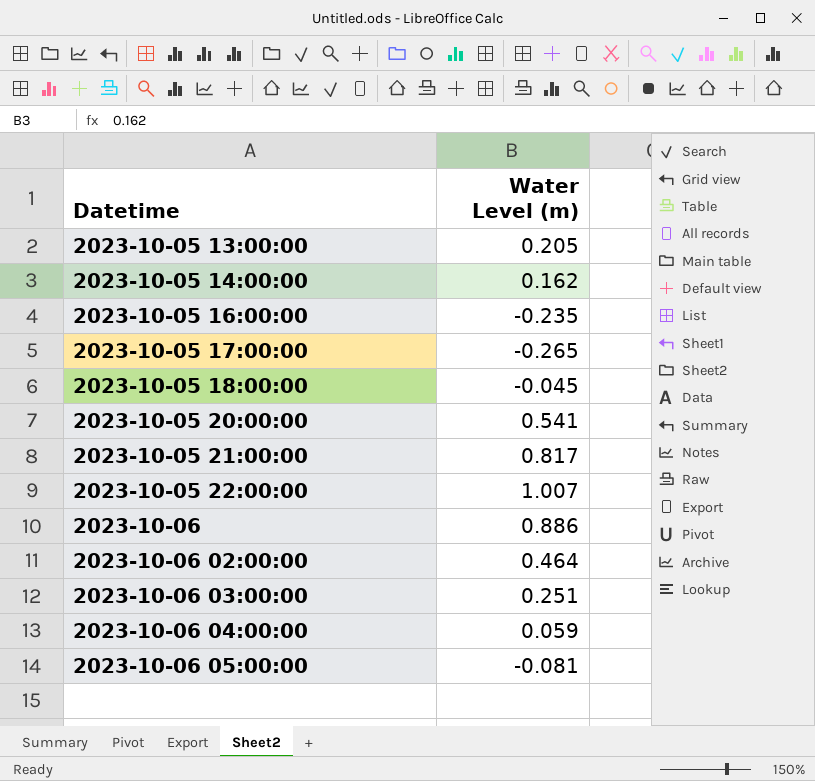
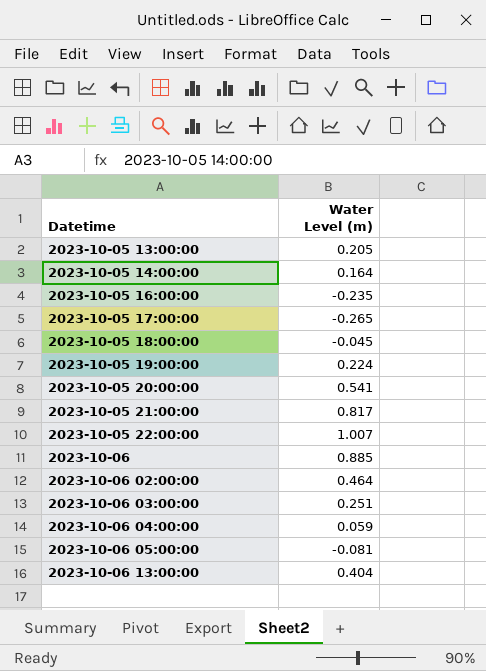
2023-10-05 14:00:00 | Water Level (m): 0.162 -> 0.164
row 2023-10-05 19:00:00: none -> 0.224
2023-10-06 | Water Level (m): 0.886 -> 0.885
row 2023-10-06 13:00:00: none -> 0.404

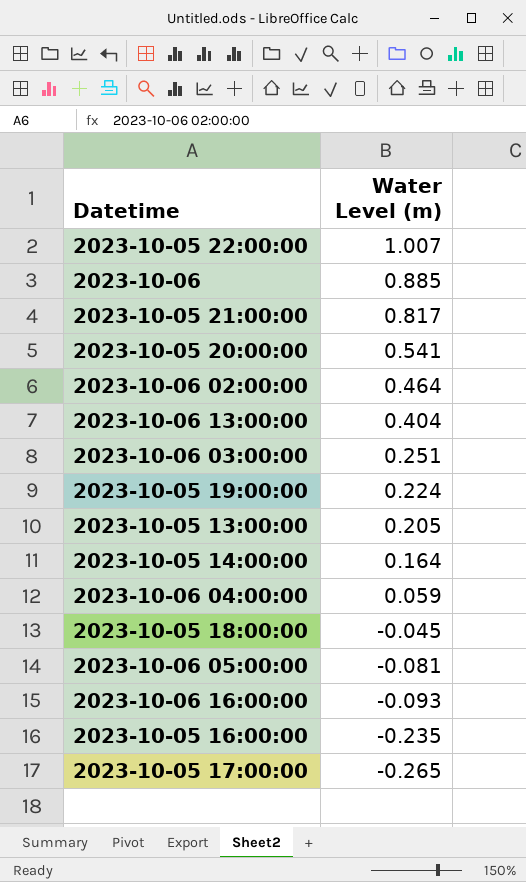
row order: Datetime ascending -> Water Level (m) descending
row 2023-10-06 16:00:00: none -> -0.093

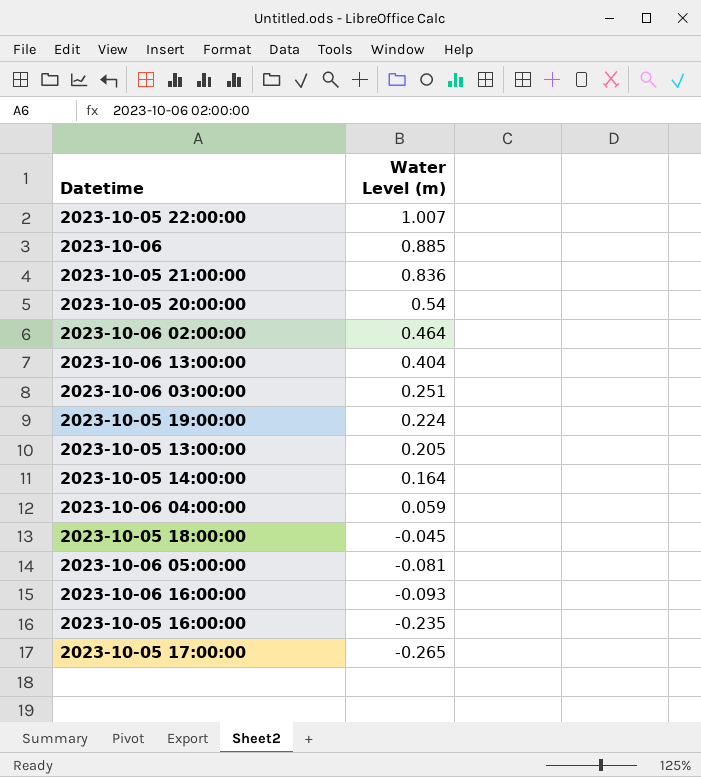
2023-10-05 21:00:00 | Water Level (m): 0.817 -> 0.836
2023-10-05 20:00:00 | Water Level (m): 0.541 -> 0.54

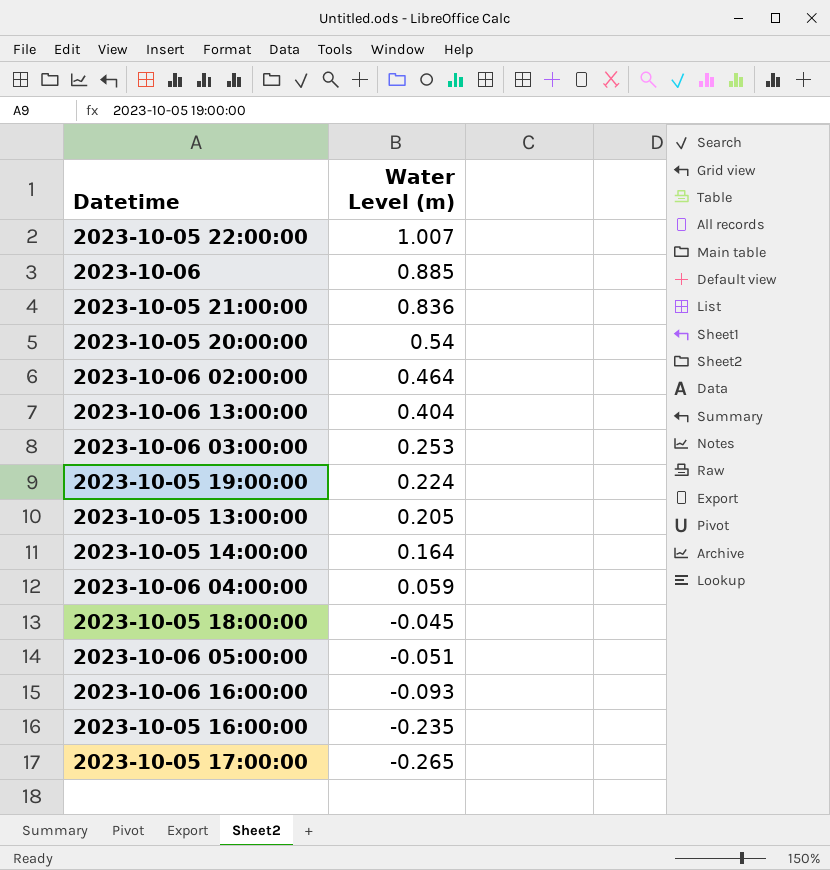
2023-10-06 03:00:00 | Water Level (m): 0.251 -> 0.253
2023-10-06 05:00:00 | Water Level (m): -0.081 -> -0.051

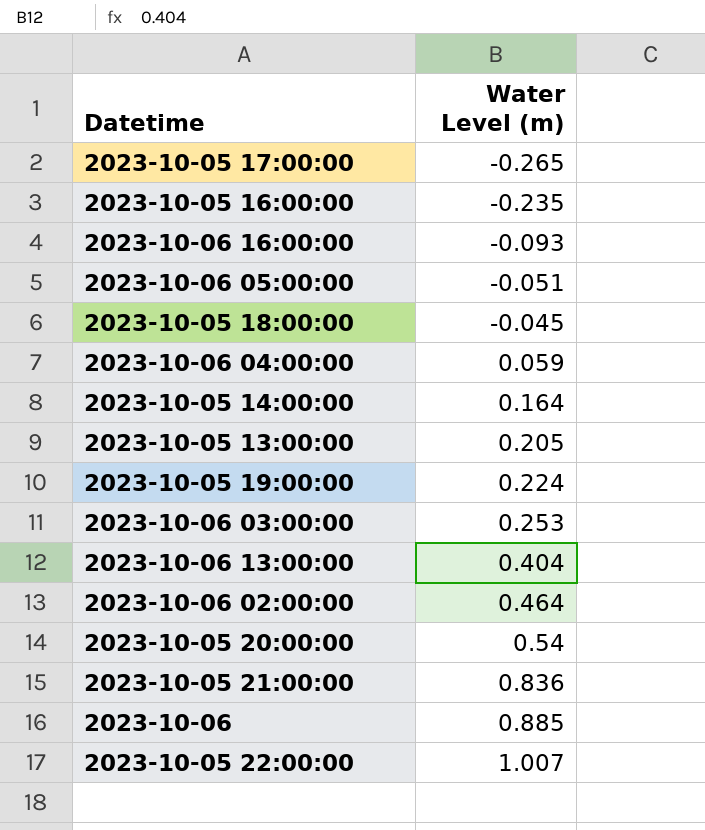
row order: Water Level (m) descending -> Water Level (m) ascending

